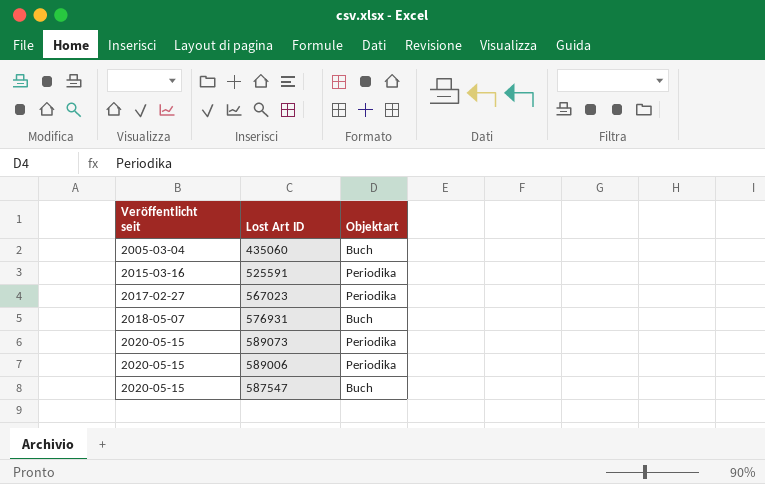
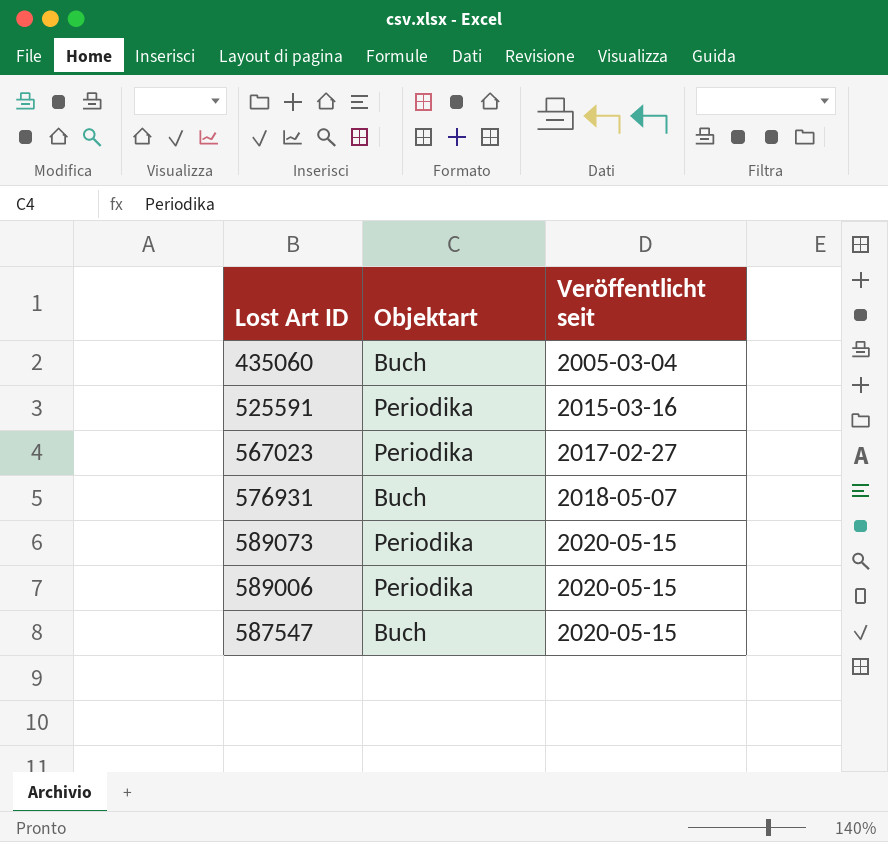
column Veröffentlicht seit | position: 1 -> 3

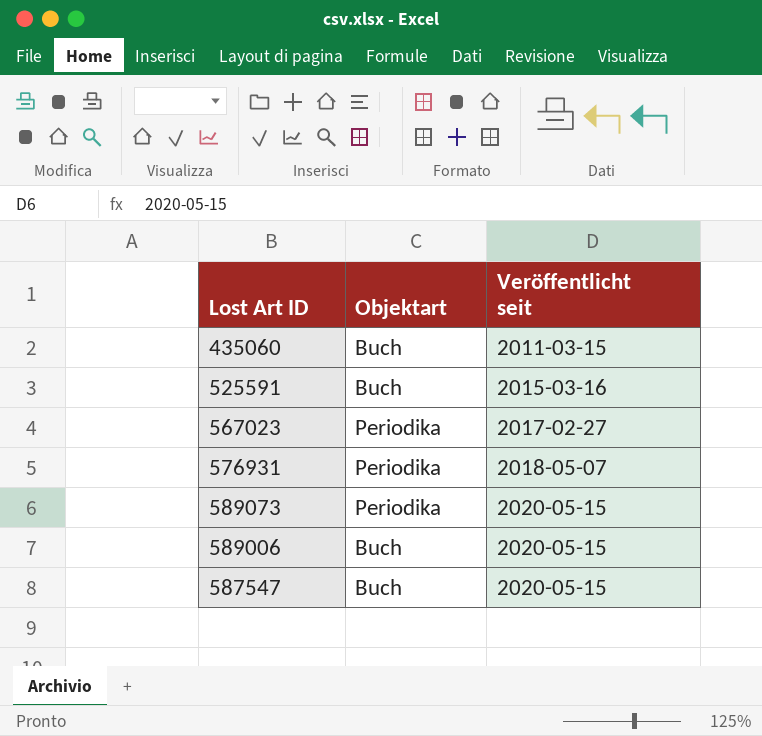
435060 | Veröffentlicht seit: 2005-03-04 -> 2011-03-15
525591 | Objektart: Periodika -> Buch
576931 | Objektart: Buch -> Periodika
589006 | Objektart: Periodika -> Buch

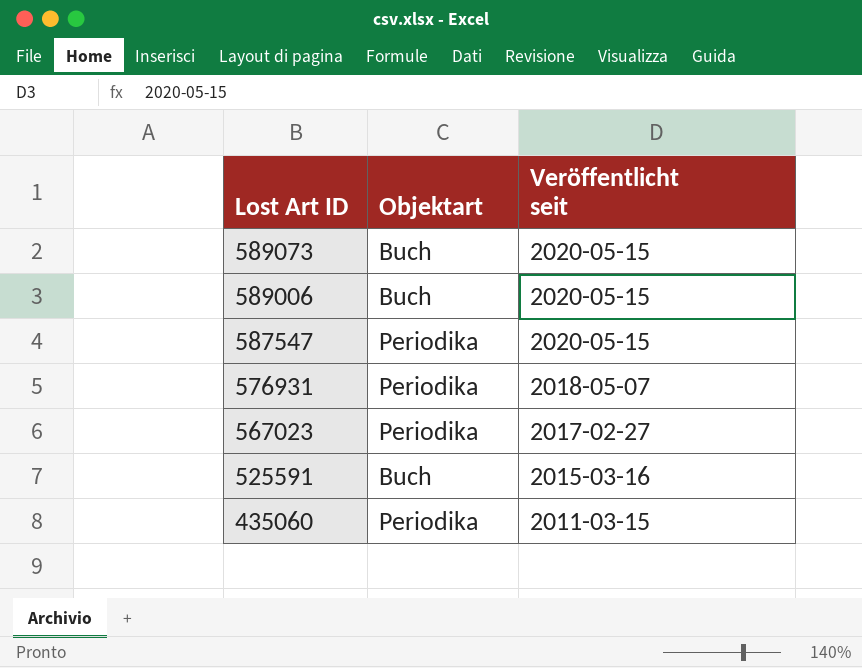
row order: Veröffentlicht seit ascending -> Lost Art ID descending
589073 | Objektart: Periodika -> Buch
587547 | Objektart: Buch -> Periodika
435060 | Objektart: Buch -> Periodika

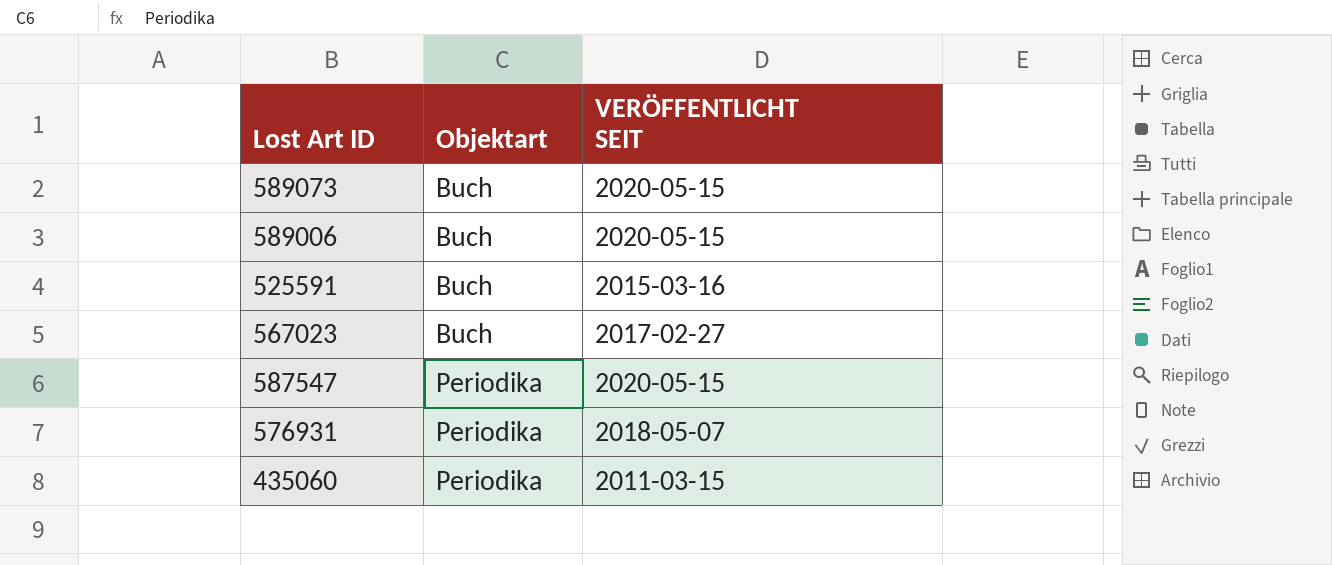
row order: Lost Art ID descending -> Objektart ascending
column name: Veröffentlicht seit -> VERÖFFENTLICHT SEIT
567023 | Objektart: Periodika -> Buch

